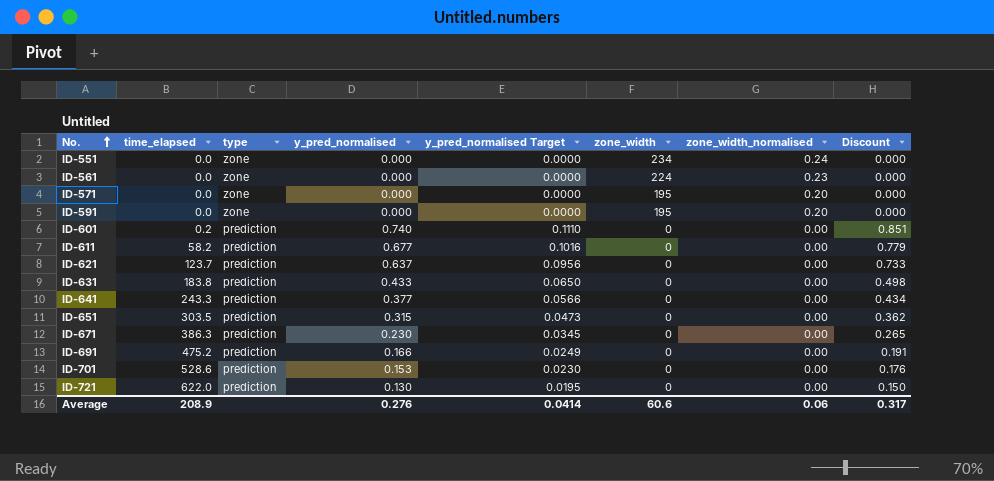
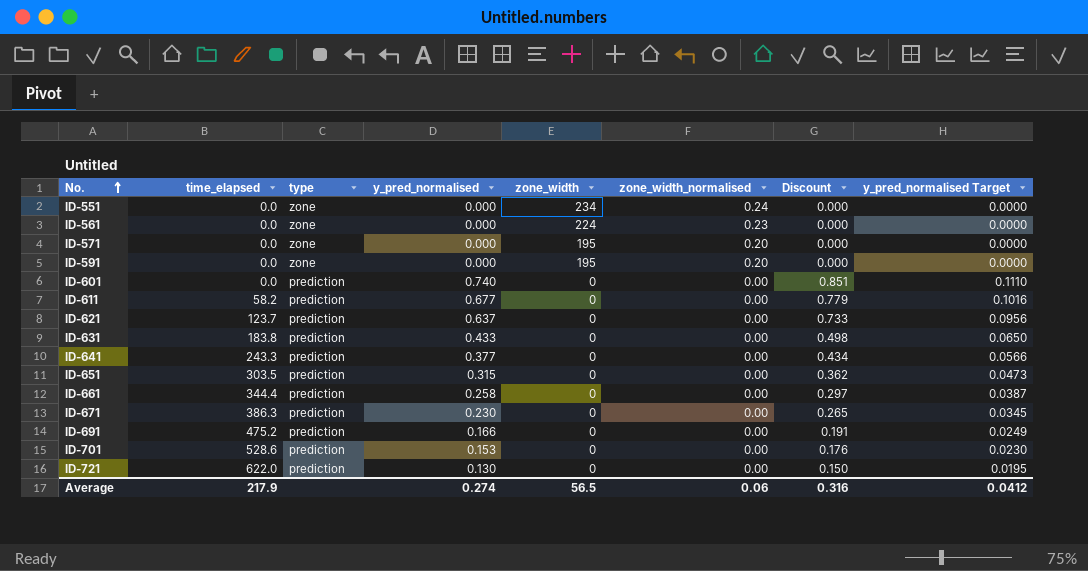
column y_pred_normalised Target | position: 5 -> 8
ID-601 | time_elapsed: 0.2 -> 0.0
row ID-661: none -> 344.4 | prediction | 0.258 | 0 | 0.00 | 0.297 | 0.0387
Average | time_elapsed: 208.9 -> 217.9
Average | y_pred_normalised: 0.276 -> 0.274
Average | zone_width: 60.6 -> 56.5
Average | Discount: 0.317 -> 0.316
Average | y_pred_normalised Target: 0.0414 -> 0.0412

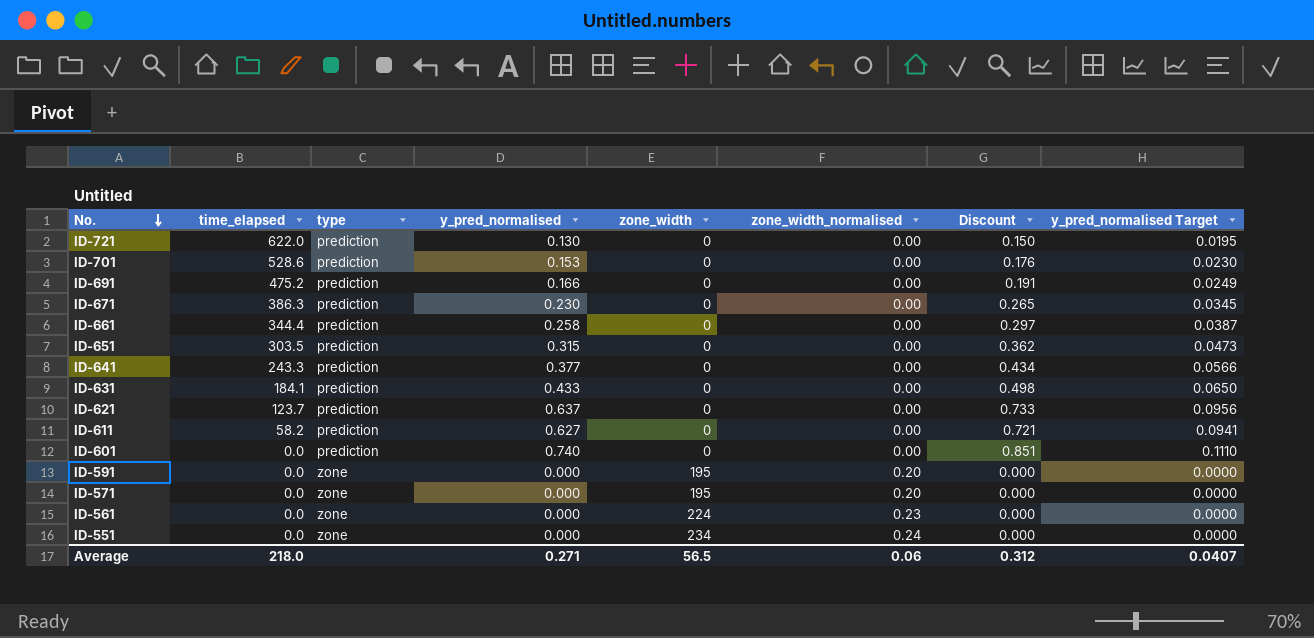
row order: No. ascending -> No. descending
ID-631 | time_elapsed: 183.8 -> 184.1
ID-611 | y_pred_normalised: 0.677 -> 0.627
ID-611 | Discount: 0.779 -> 0.721
ID-611 | y_pred_normalised Target: 0.1016 -> 0.0941
Average | time_elapsed: 217.9 -> 218.0
Average | y_pred_normalised: 0.274 -> 0.271
Average | Discount: 0.316 -> 0.312
Average | y_pred_normalised Target: 0.0412 -> 0.0407

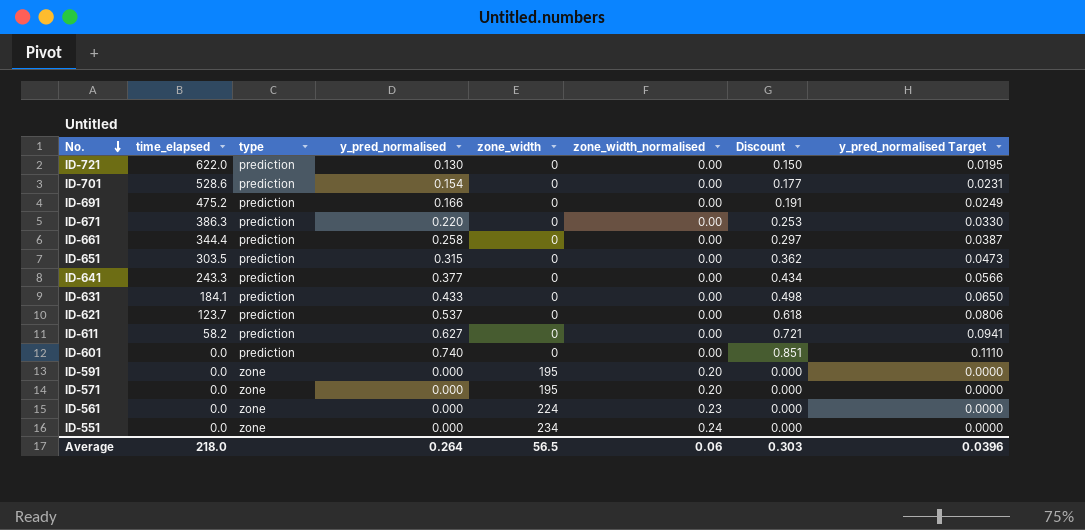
ID-701 | y_pred_normalised: 0.153 -> 0.154
ID-701 | Discount: 0.176 -> 0.177
ID-701 | y_pred_normalised Target: 0.0230 -> 0.0231
ID-671 | y_pred_normalised: 0.230 -> 0.220
ID-671 | Discount: 0.265 -> 0.253
ID-671 | y_pred_normalised Target: 0.0345 -> 0.0330
ID-621 | y_pred_normalised: 0.637 -> 0.537
ID-621 | Discount: 0.733 -> 0.618
ID-621 | y_pred_normalised Target: 0.0956 -> 0.0806
Average | y_pred_normalised: 0.271 -> 0.264
Average | Discount: 0.312 -> 0.303
Average | y_pred_normalised Target: 0.0407 -> 0.0396

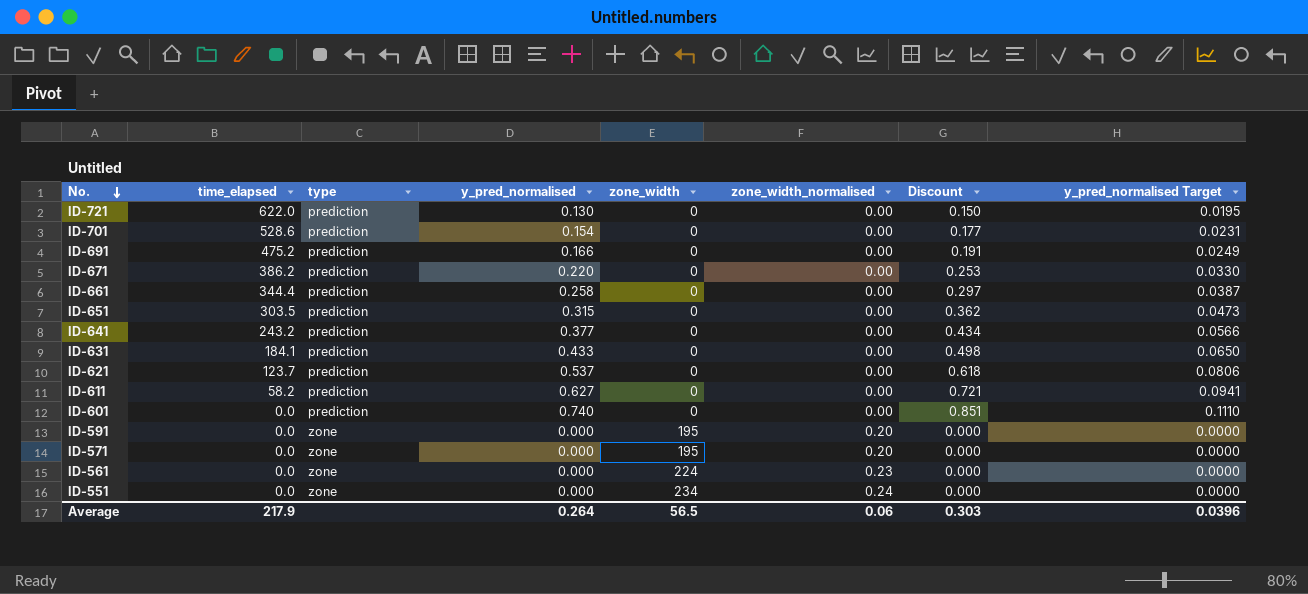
ID-671 | time_elapsed: 386.3 -> 386.2
ID-641 | time_elapsed: 243.3 -> 243.2
Average | time_elapsed: 218.0 -> 217.9

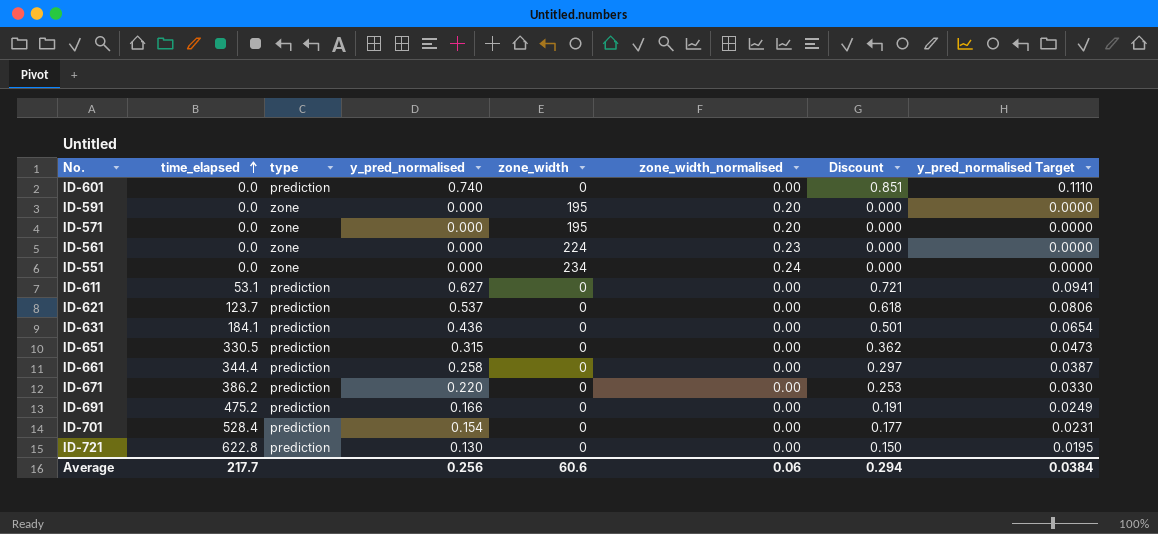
row order: No. descending -> time_elapsed ascending
row ID-641: 243.2 | prediction | 0.377 | 0 | 0.00 | 0.434 | 0.0566 -> none
ID-611 | time_elapsed: 58.2 -> 53.1
ID-631 | y_pred_normalised: 0.433 -> 0.436
ID-631 | Discount: 0.498 -> 0.501
ID-631 | y_pred_normalised Target: 0.0650 -> 0.0654
ID-651 | time_elapsed: 303.5 -> 330.5
ID-701 | time_elapsed: 528.6 -> 528.4
ID-721 | time_elapsed: 622.0 -> 622.8
Average | time_elapsed: 217.9 -> 217.7
Average | y_pred_normalised: 0.264 -> 0.256
Average | zone_width: 56.5 -> 60.6
Average | Discount: 0.303 -> 0.294
Average | y_pred_normalised Target: 0.0396 -> 0.0384

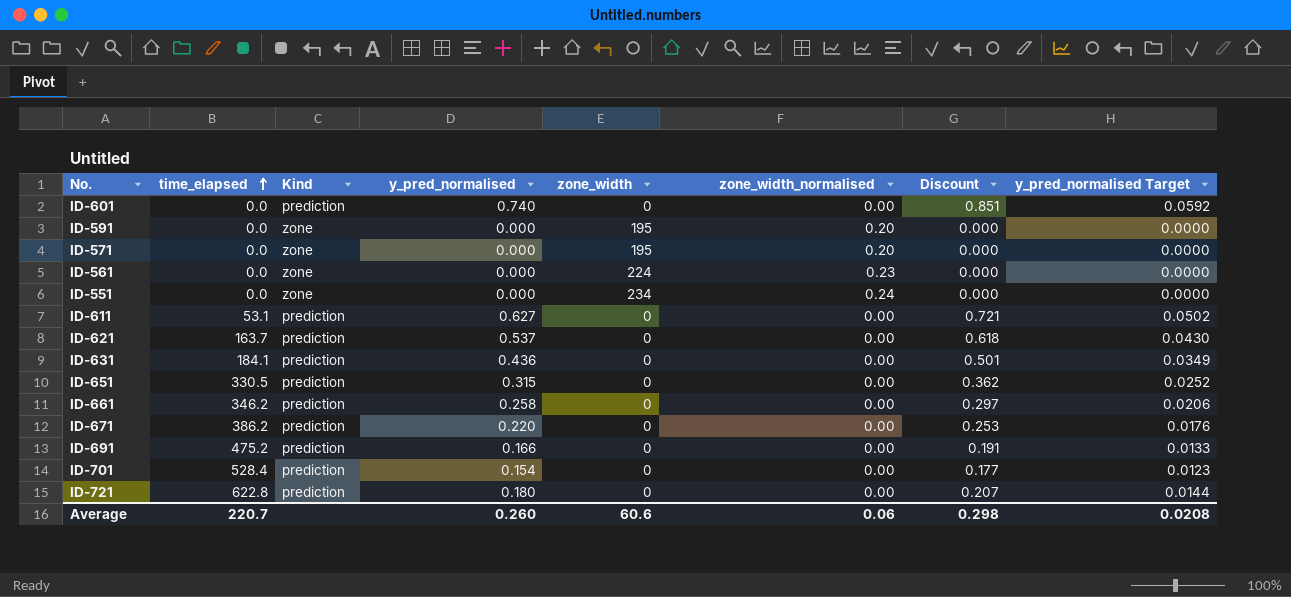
column name: type -> Kind
column y_pred_normalised Target | formula: [y_pred_normalised] * 0.15 -> [y_pred_normalised] * 0.08
ID-621 | time_elapsed: 123.7 -> 163.7
ID-661 | time_elapsed: 344.4 -> 346.2
ID-721 | y_pred_normalised: 0.130 -> 0.180
ID-721 | Discount: 0.150 -> 0.207
Average | time_elapsed: 217.7 -> 220.7
Average | y_pred_normalised: 0.256 -> 0.260
Average | Discount: 0.294 -> 0.298
Average | y_pred_normalised Target: 0.0384 -> 0.0208

